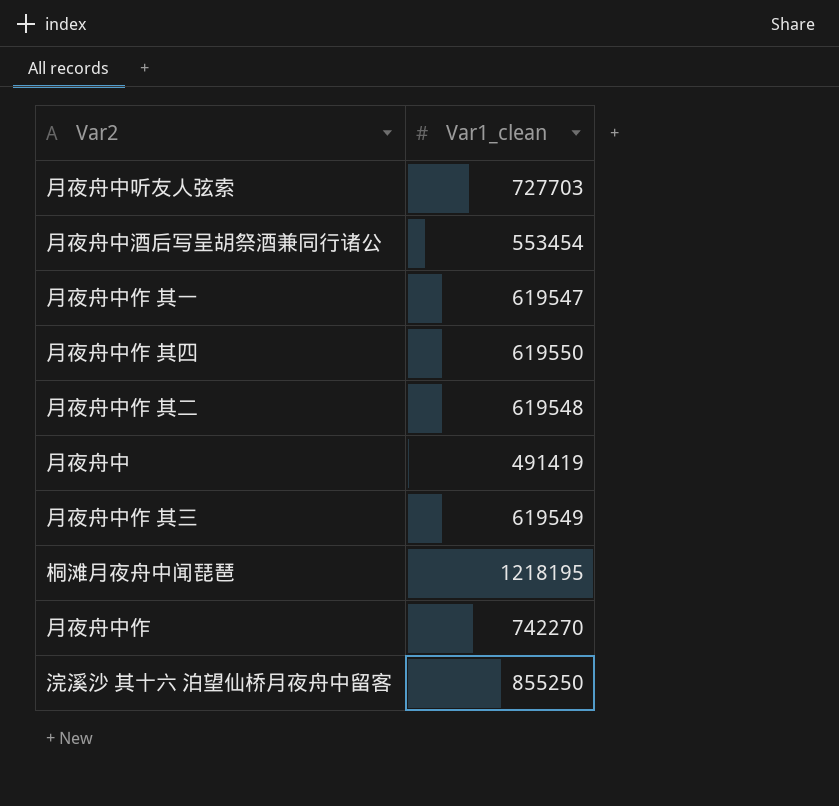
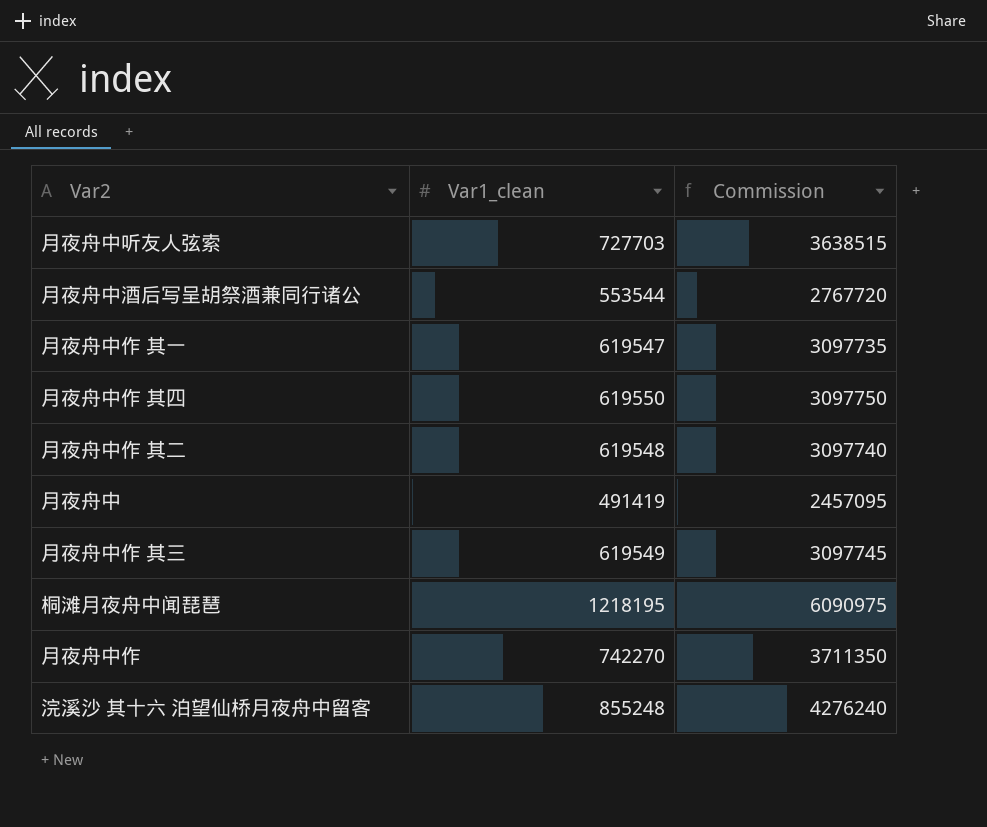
column Commission | formula: none -> [Var1_clean] * 5
月夜舟中酒后写呈胡祭酒兼同行诸公 | Var1_clean: 553454 -> 553544
浣溪沙 其十六 泊望仙桥月夜舟中留客 | Var1_clean: 855250 -> 855248

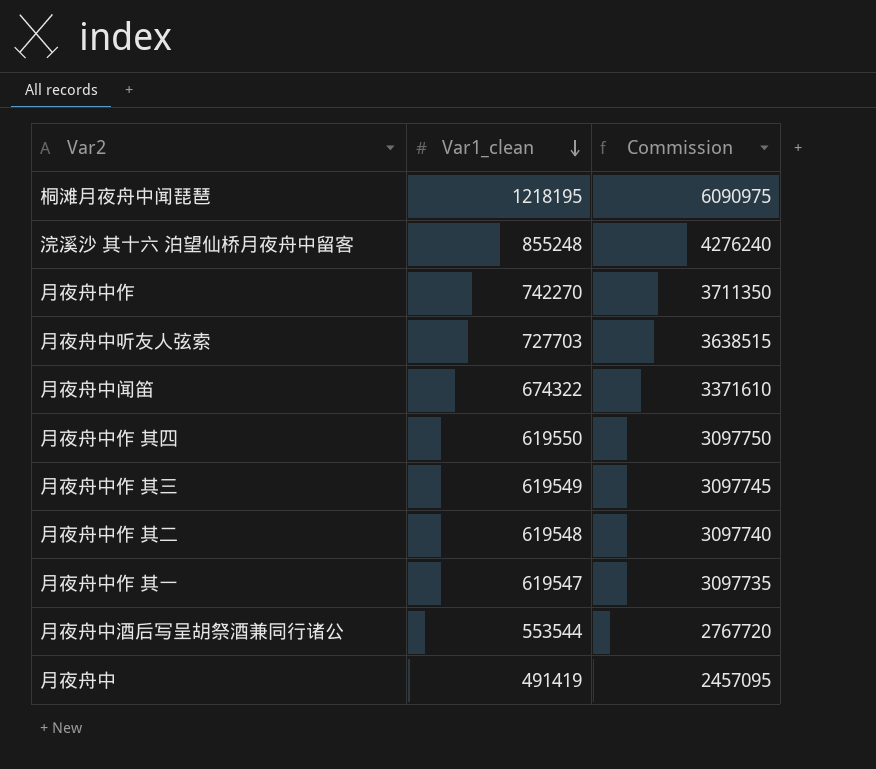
row order: none -> Var1_clean descending
row 月夜舟中闻笛: none -> 674322 | 3371610

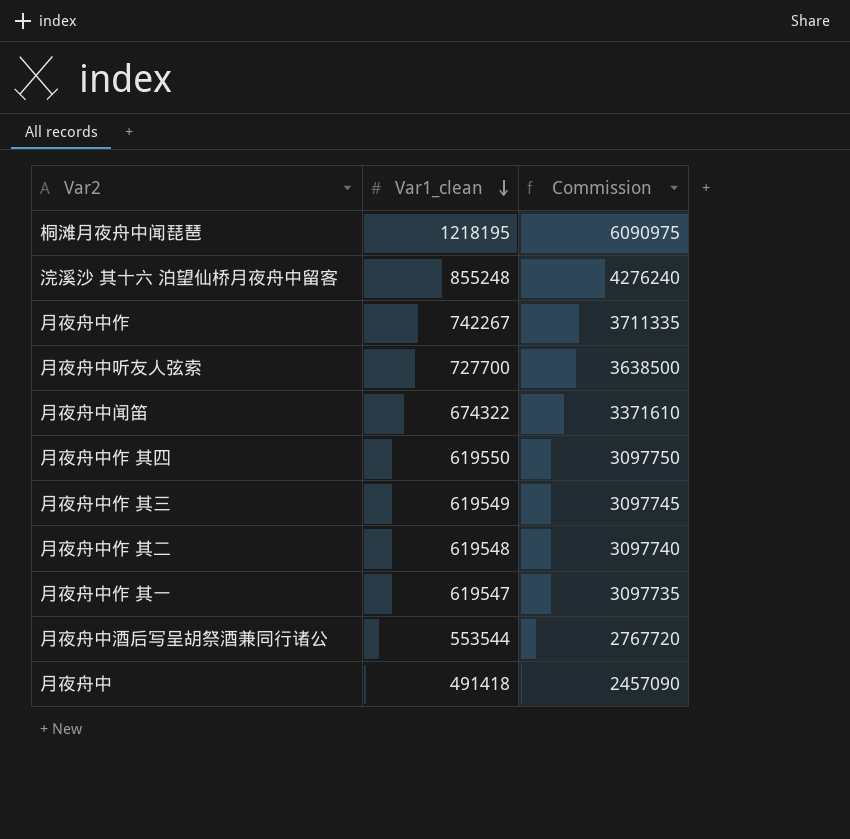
月夜舟中作 | Var1_clean: 742270 -> 742267
月夜舟中作 | Commission: 3711350 -> 3711335
月夜舟中听友人弦索 | Var1_clean: 727703 -> 727700
月夜舟中听友人弦索 | Commission: 3638515 -> 3638500
月夜舟中 | Var1_clean: 491419 -> 491418
月夜舟中 | Commission: 2457095 -> 2457090

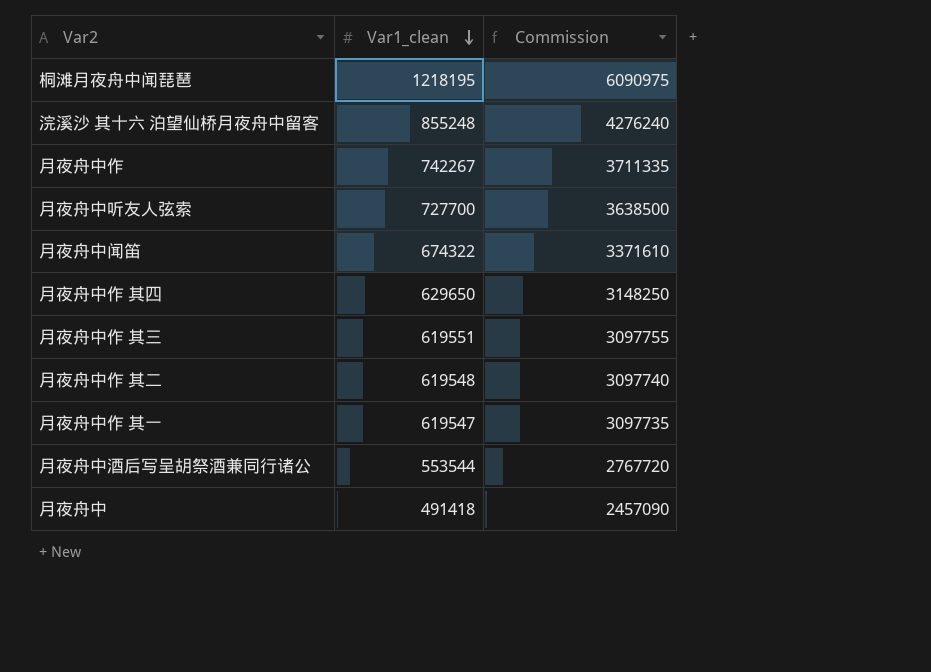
月夜舟中作 其四 | Var1_clean: 619550 -> 629650
月夜舟中作 其四 | Commission: 3097750 -> 3148250
月夜舟中作 其三 | Var1_clean: 619549 -> 619551
月夜舟中作 其三 | Commission: 3097745 -> 3097755

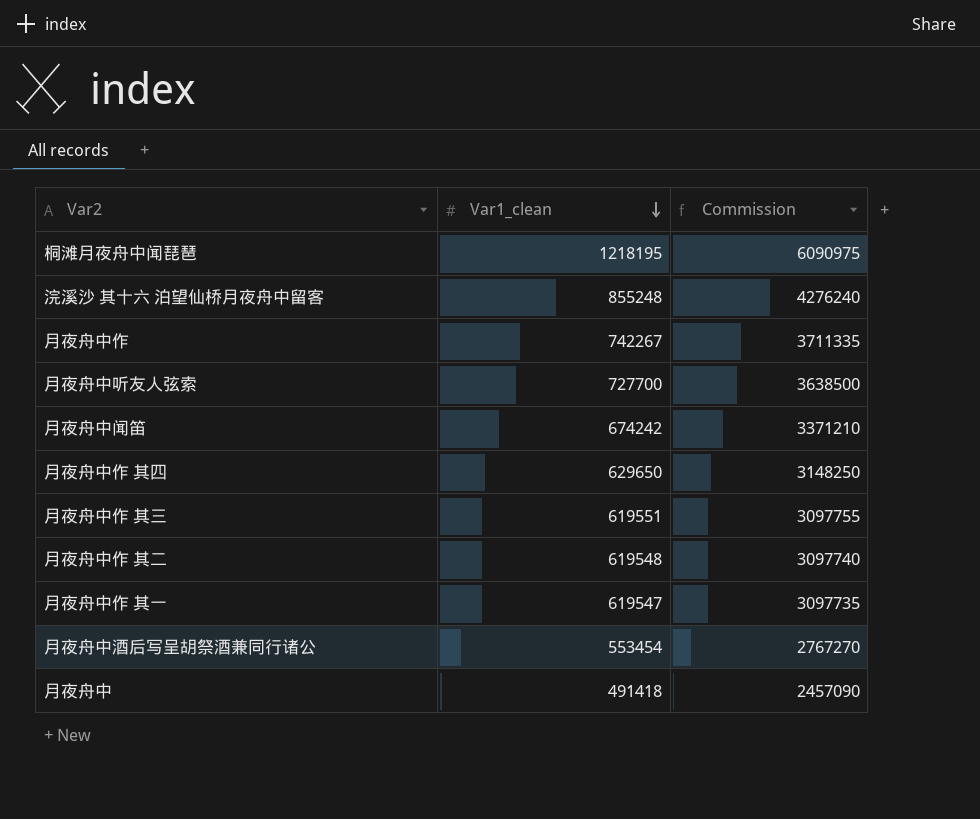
月夜舟中闻笛 | Var1_clean: 674322 -> 674242
月夜舟中闻笛 | Commission: 3371610 -> 3371210
月夜舟中酒后写呈胡祭酒兼同行诸公 | Var1_clean: 553544 -> 553454
月夜舟中酒后写呈胡祭酒兼同行诸公 | Commission: 2767720 -> 2767270

